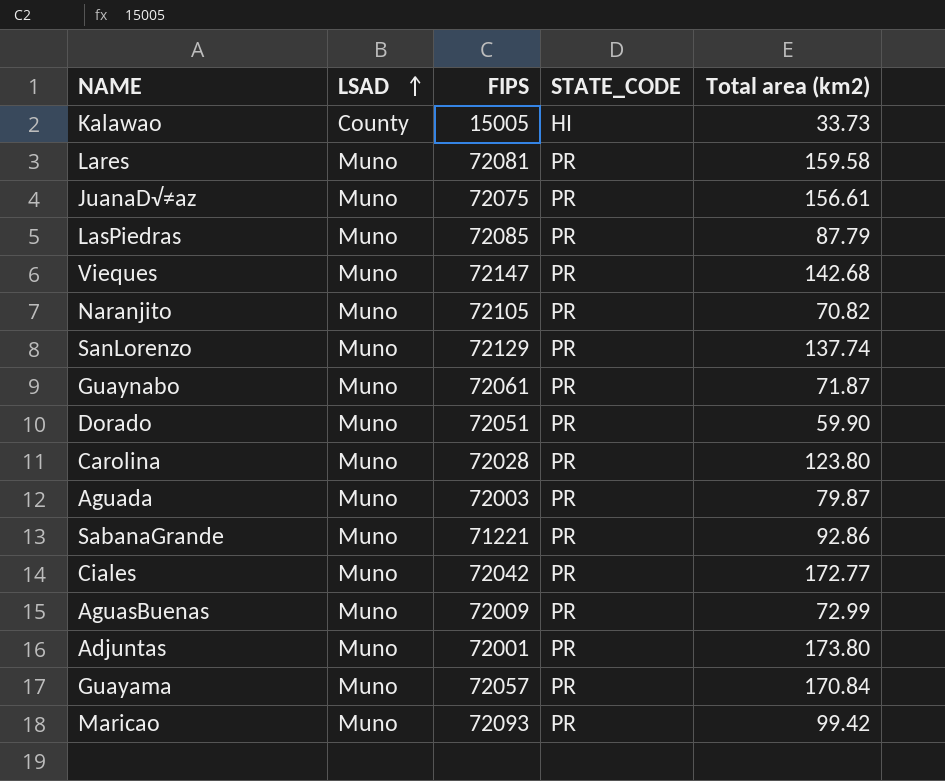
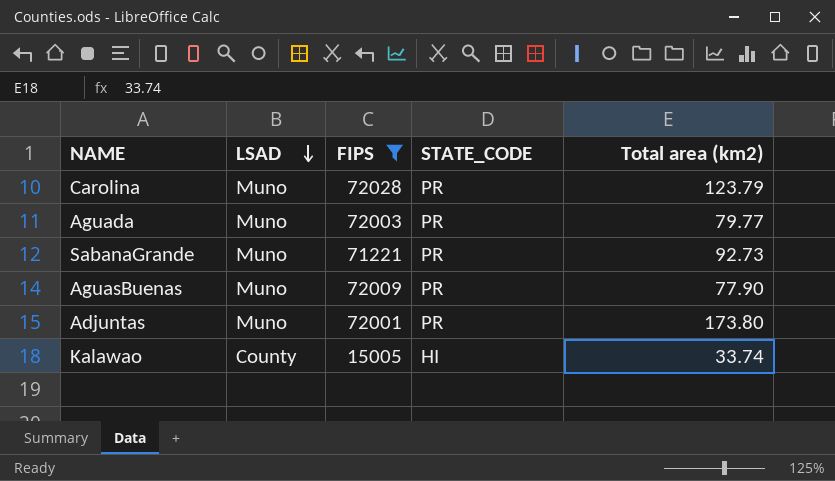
filter: none -> FIPS <= 72028
row order: LSAD ascending -> LSAD descending
Carolina | Total area (km2): 123.80 -> 123.79
Aguada | Total area (km2): 79.87 -> 79.77
SabanaGrande | Total area (km2): 92.86 -> 92.73
AguasBuenas | Total area (km2): 72.99 -> 77.90
Kalawao | Total area (km2): 33.73 -> 33.74

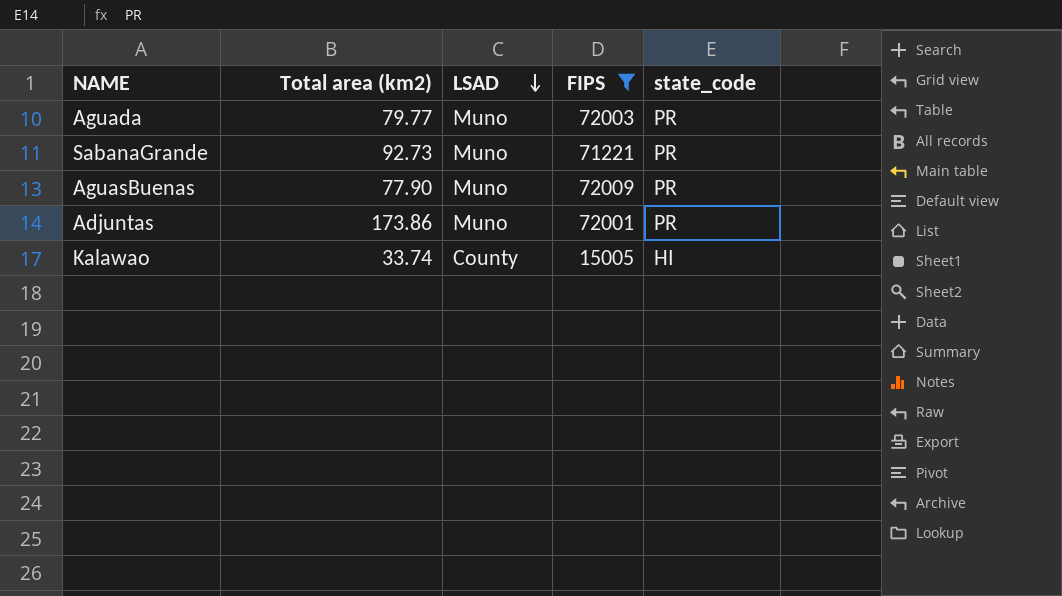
column Total area (km2) | position: 5 -> 2
column name: STATE_CODE -> state_code
row Carolina: Muno | 72028 | PR | 123.79 -> none
Adjuntas | Total area (km2): 173.80 -> 173.86

